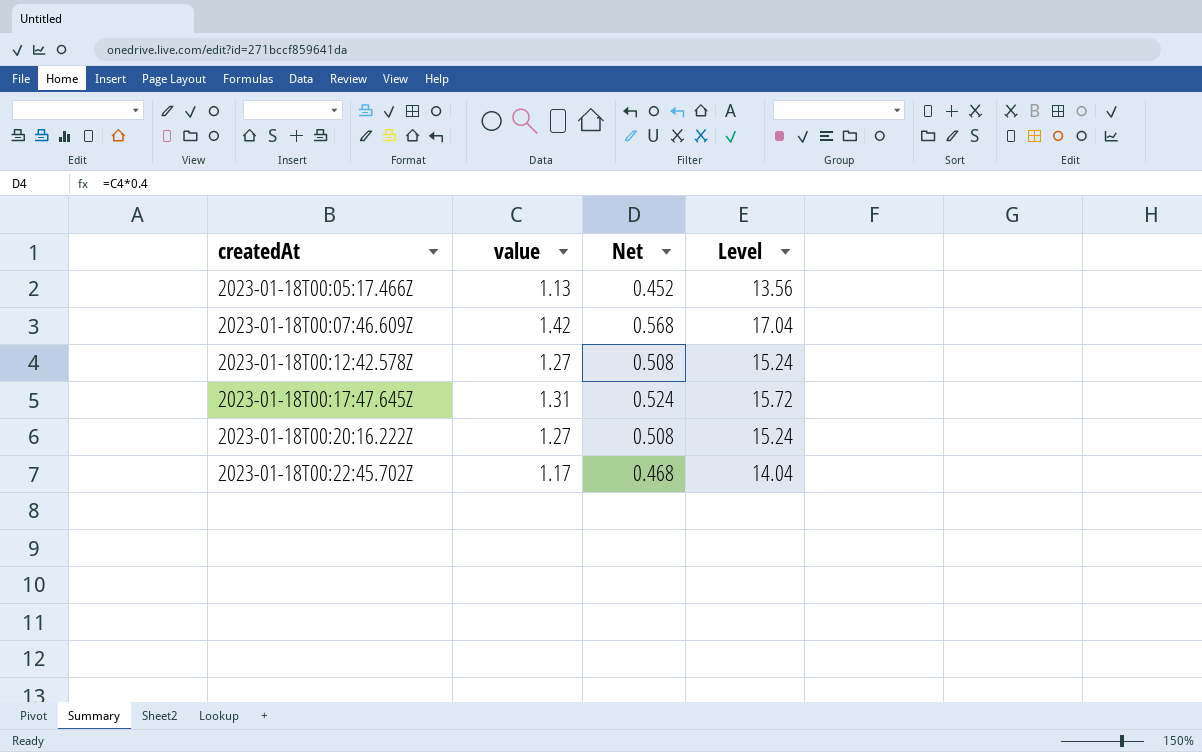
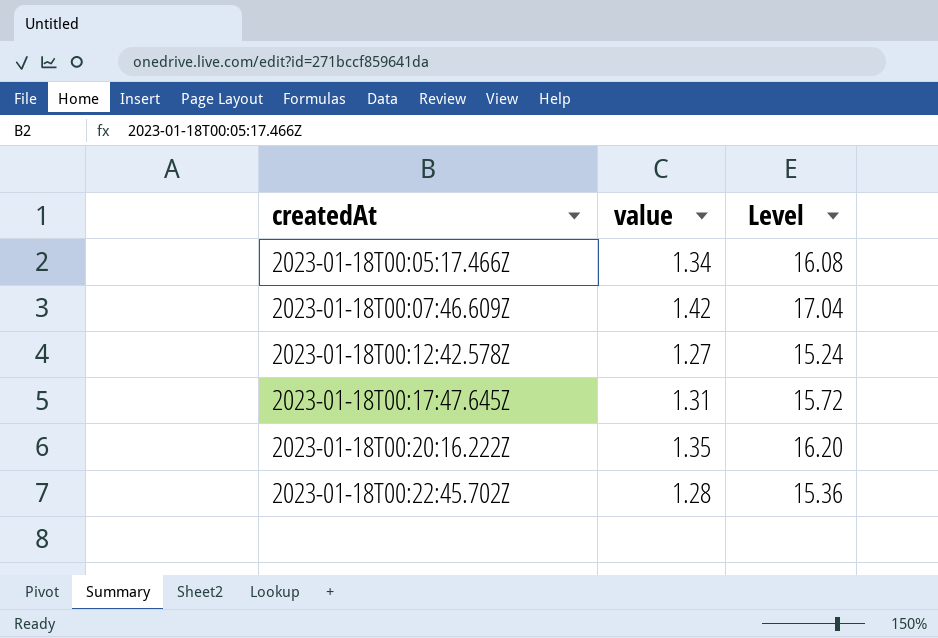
column Net | formula: [value] * 0.4 -> none
2023-01-18T00:05:17.466Z | value: 1.13 -> 1.34
2023-01-18T00:05:17.466Z | Level: 13.56 -> 16.08
2023-01-18T00:20:16.222Z | value: 1.27 -> 1.35
2023-01-18T00:20:16.222Z | Level: 15.24 -> 16.20
2023-01-18T00:22:45.702Z | value: 1.17 -> 1.28
2023-01-18T00:22:45.702Z | Level: 14.04 -> 15.36

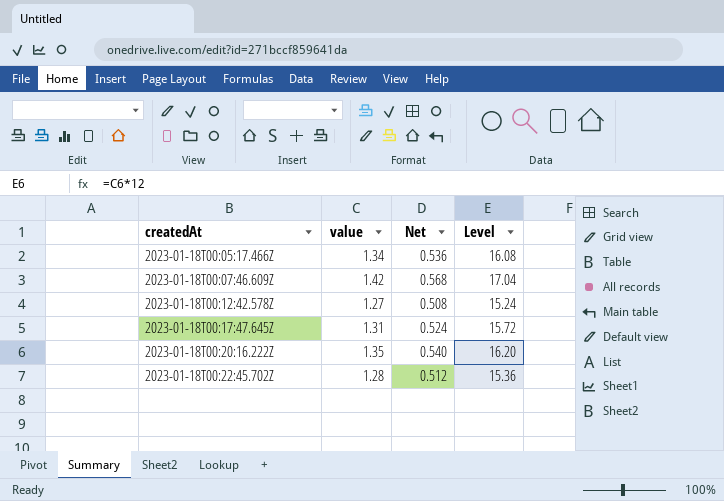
column Net | formula: none -> [value] * 0.4

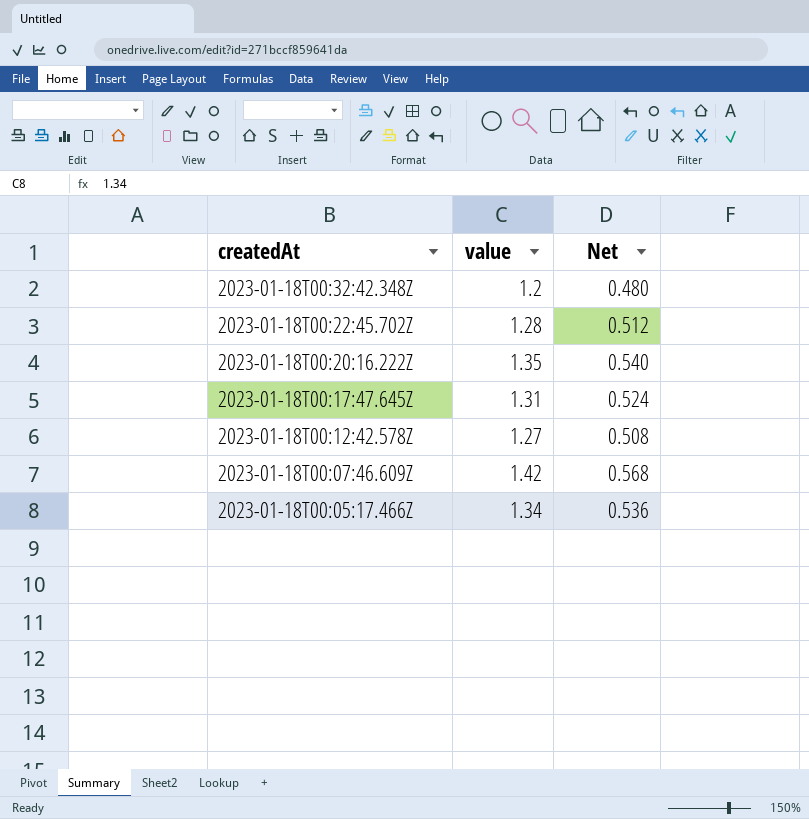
row order: createdAt ascending -> createdAt descending
column Level | formula: [value] * 12 -> none
row 2023-01-18T00:32:42.348Z: none -> 1.2 | 0.480

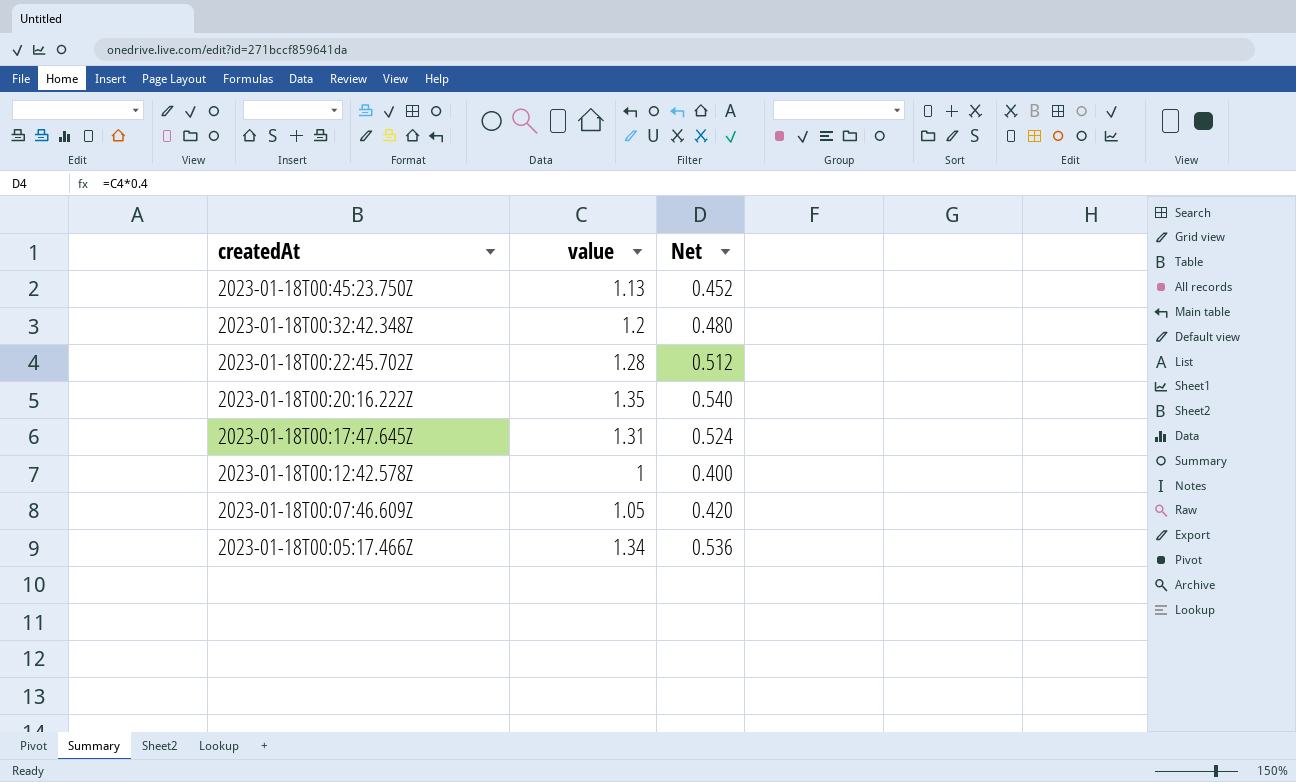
row 2023-01-18T00:45:23.750Z: none -> 1.13 | 0.452
2023-01-18T00:12:42.578Z | value: 1.27 -> 1
2023-01-18T00:12:42.578Z | Net: 0.508 -> 0.400
2023-01-18T00:07:46.609Z | value: 1.42 -> 1.05
2023-01-18T00:07:46.609Z | Net: 0.568 -> 0.420

